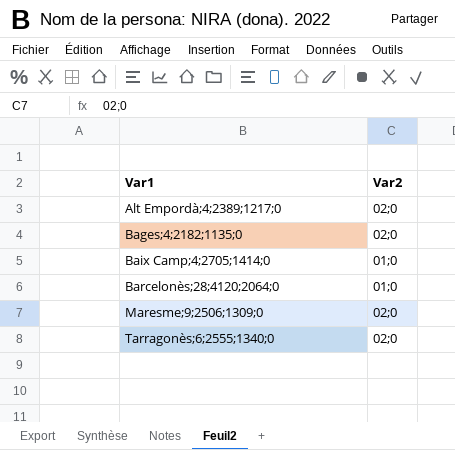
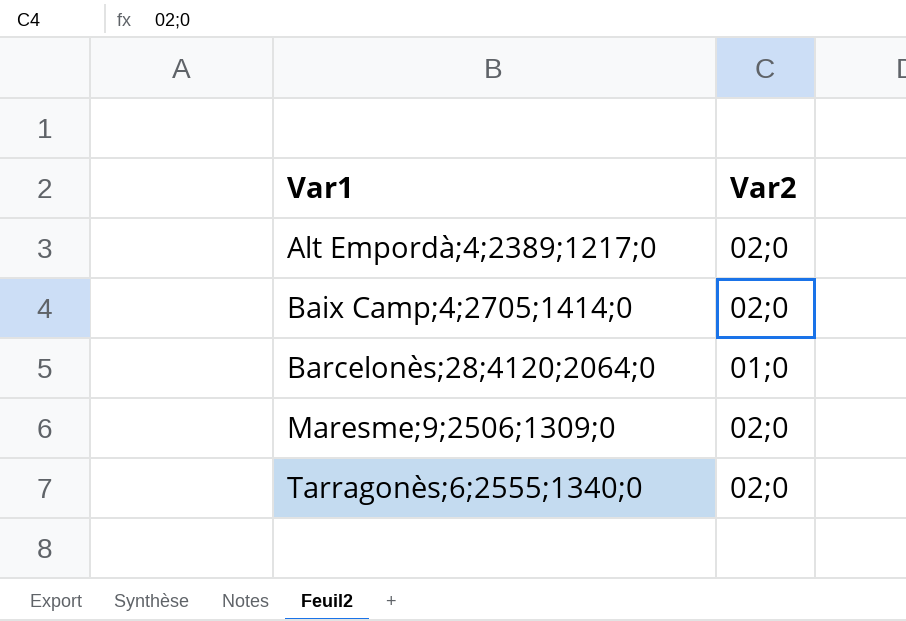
row Bages;4;2182;1135;0: 02;0 -> none
Baix Camp;4;2705;1414;0 | Var2: 01;0 -> 02;0

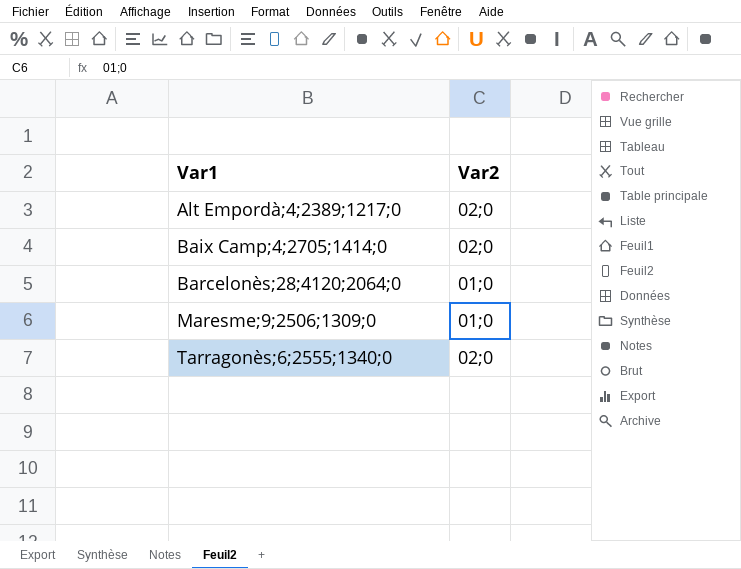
Maresme;9;2506;1309;0 | Var2: 02;0 -> 01;0

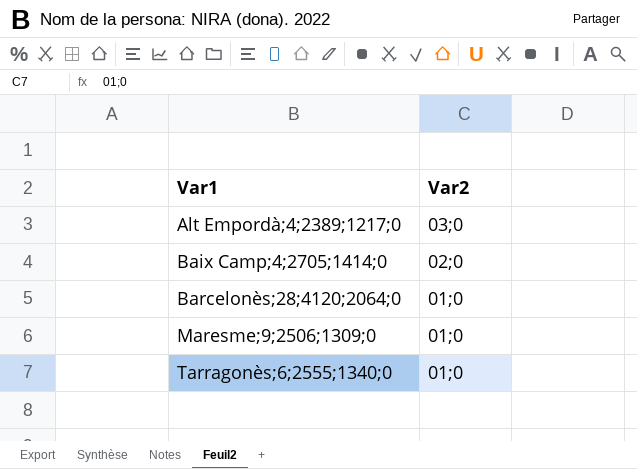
Alt Empordà;4;2389;1217;0 | Var2: 02;0 -> 03;0
Tarragonès;6;2555;1340;0 | Var2: 02;0 -> 01;0

